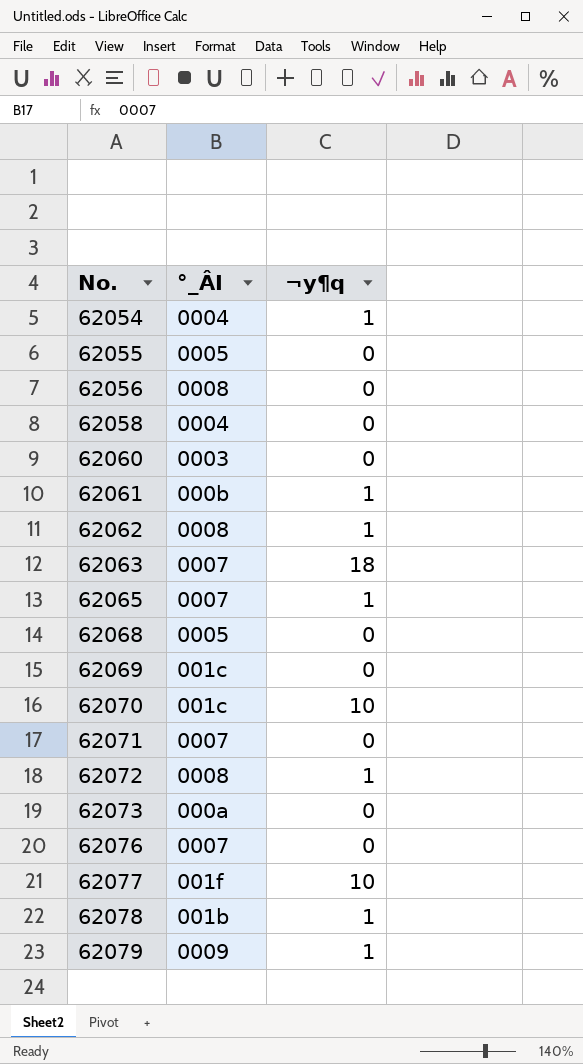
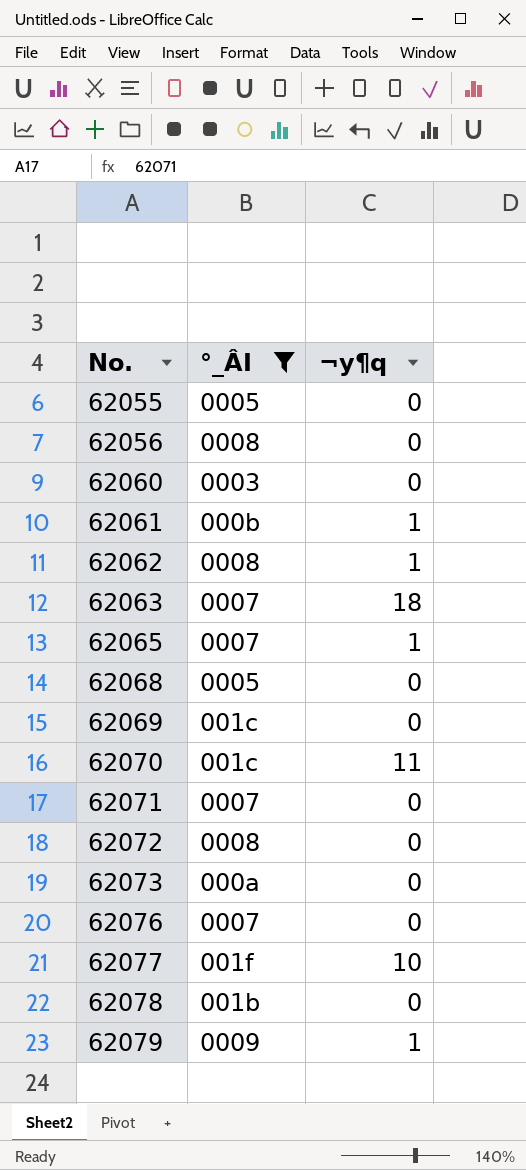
filter: none -> °_ÂI != 0004
62070 | ¬y¶q: 10 -> 11
62072 | ¬y¶q: 1 -> 0
62078 | ¬y¶q: 1 -> 0

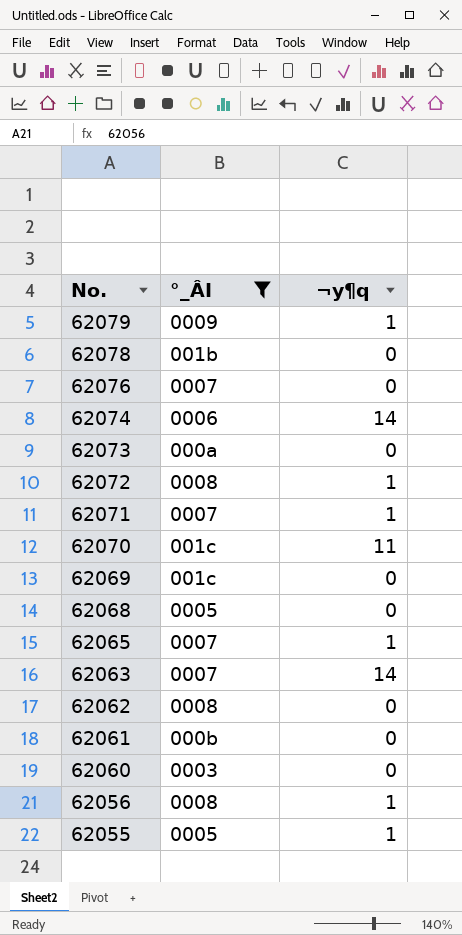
row order: No. ascending -> No. descending
row 62077: 001f | 10 -> none
row 62074: none -> 0006 | 14
62072 | ¬y¶q: 0 -> 1
62071 | ¬y¶q: 0 -> 1
62063 | ¬y¶q: 18 -> 14
62062 | ¬y¶q: 1 -> 0
62061 | ¬y¶q: 1 -> 0
62056 | ¬y¶q: 0 -> 1
62055 | ¬y¶q: 0 -> 1

